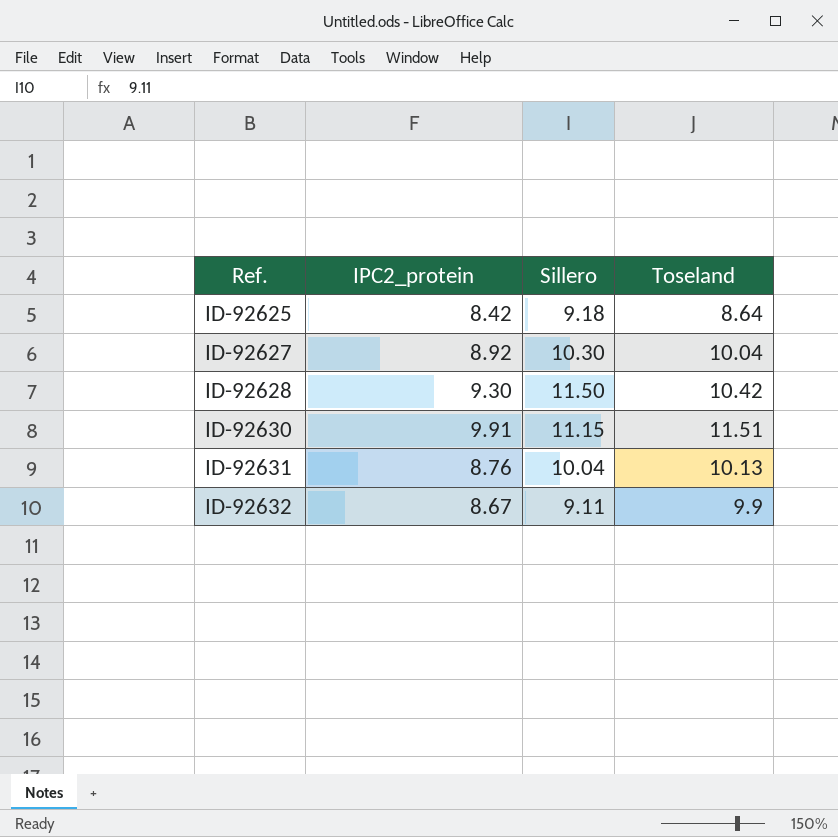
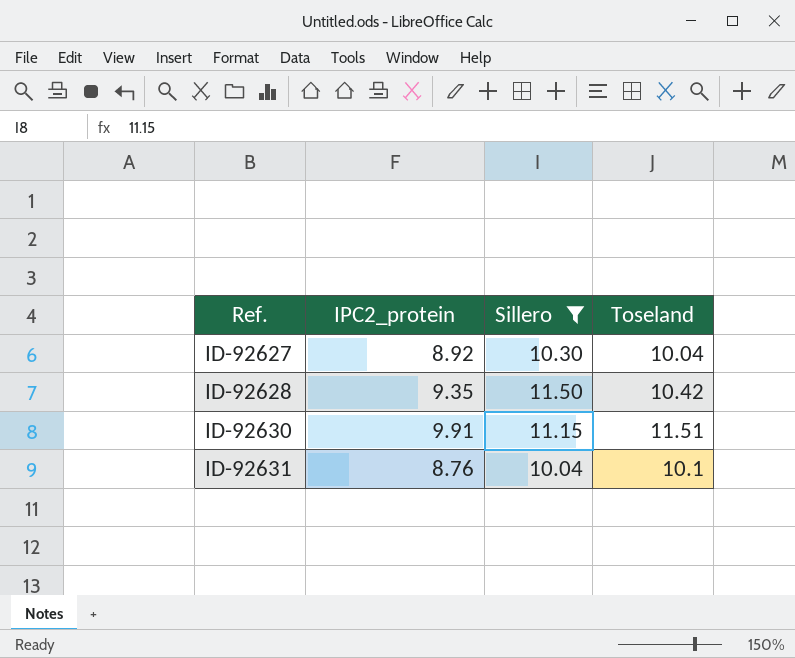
filter: none -> Sillero >= 10.04
ID-92628 | IPC2_protein: 9.30 -> 9.35
ID-92631 | Toseland: 10.13 -> 10.1

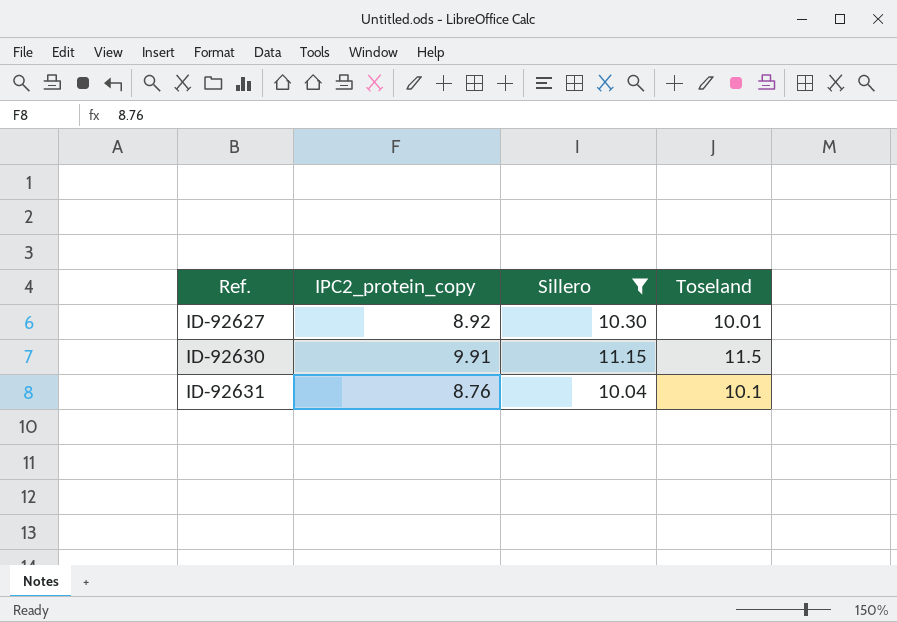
column name: IPC2_protein -> IPC2_protein_copy
row ID-92628: 9.35 | 11.50 | 10.42 -> none
ID-92627 | Toseland: 10.04 -> 10.01
ID-92630 | Toseland: 11.51 -> 11.5

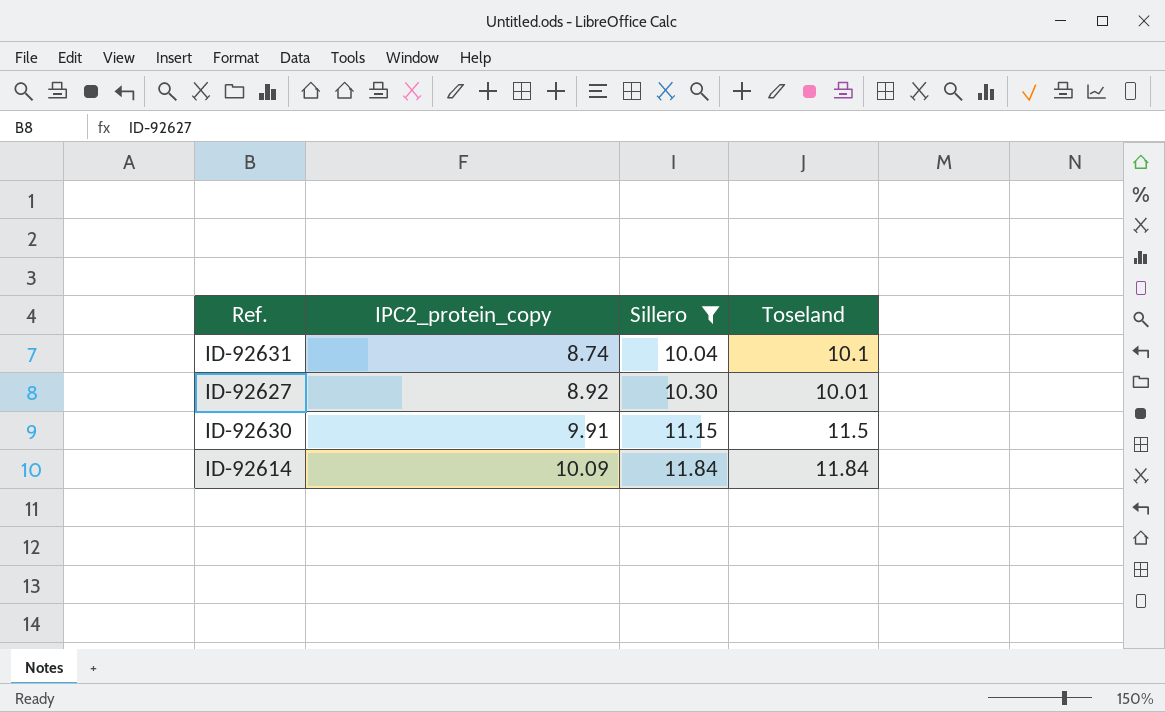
row order: Ref. ascending -> IPC2_protein_copy ascending
ID-92631 | IPC2_protein_copy: 8.76 -> 8.74
row ID-92614: none -> 10.09 | 11.84 | 11.84

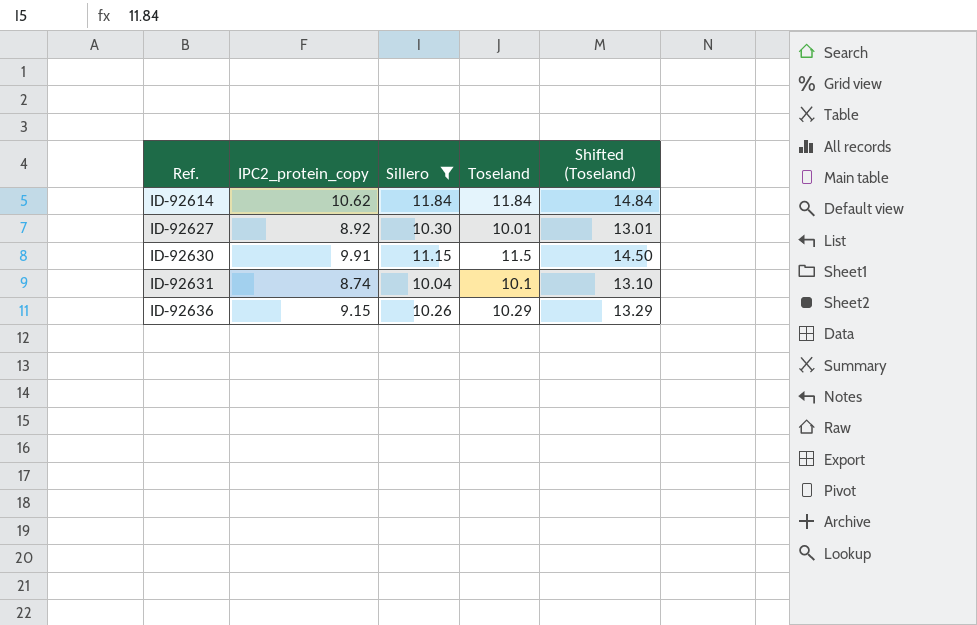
row order: IPC2_protein_copy ascending -> Ref. ascending
column Shifted (Toseland) | formula: none -> [Toseland] + 3
ID-92614 | IPC2_protein_copy: 10.09 -> 10.62
row ID-92636: none -> 9.15 | 10.26 | 10.29 | 13.29

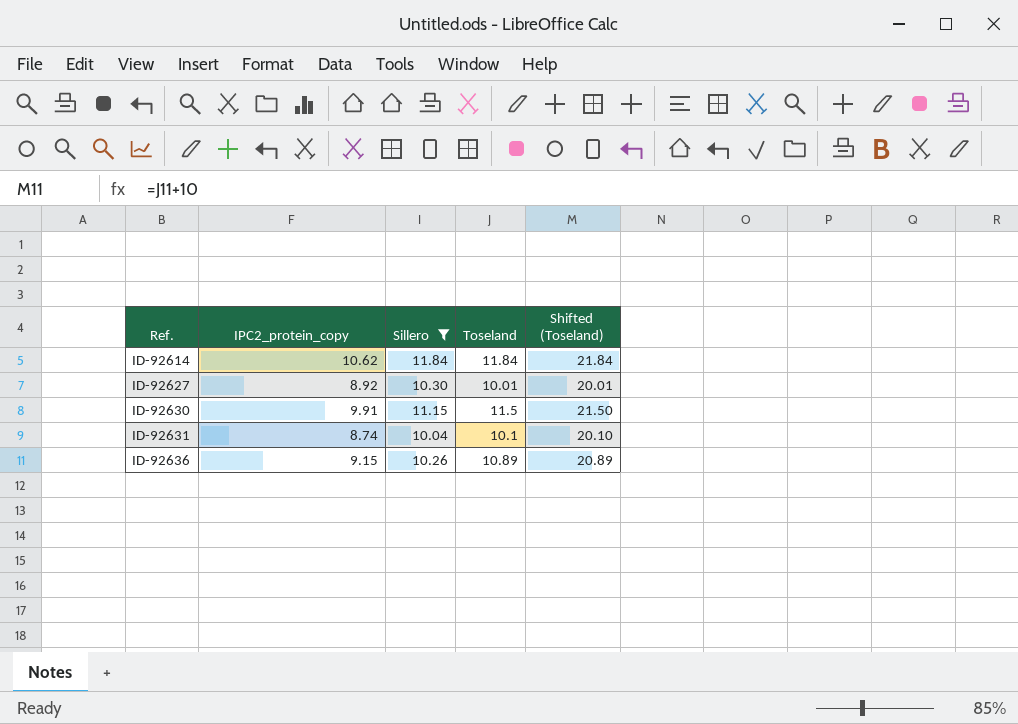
column Shifted (Toseland) | formula: [Toseland] + 3 -> [Toseland] + 10
ID-92636 | Toseland: 10.29 -> 10.89

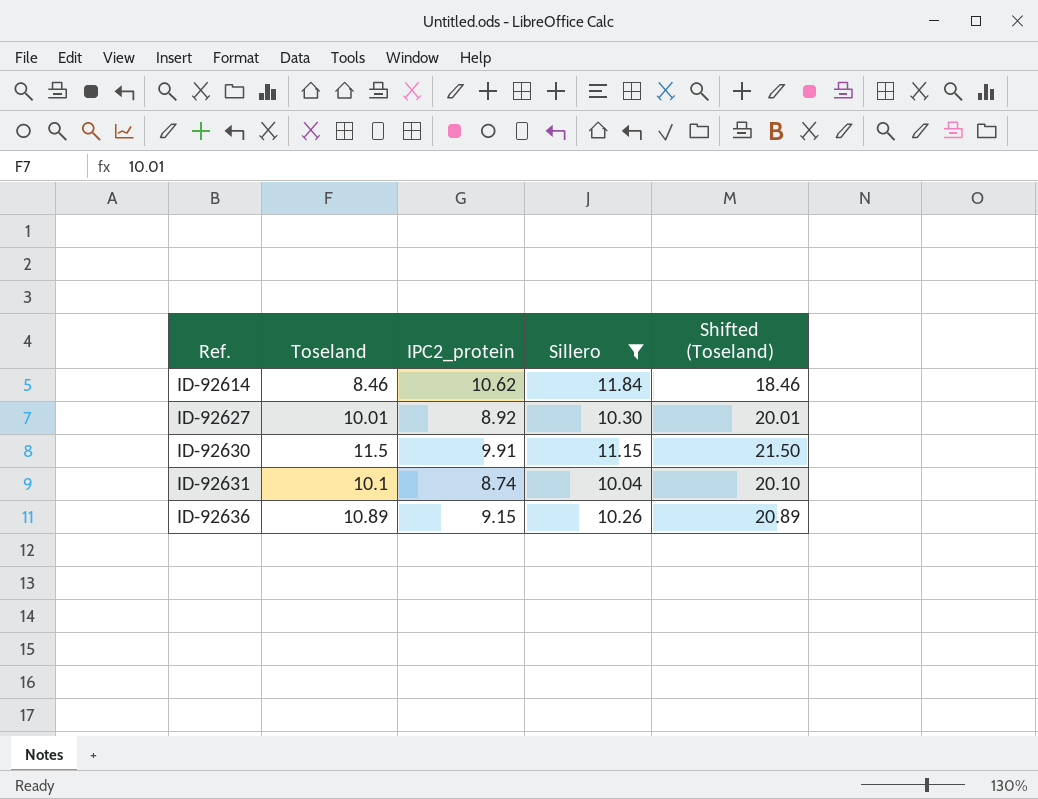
column Toseland | position: 4 -> 2
column name: IPC2_protein_copy -> IPC2_protein
ID-92614 | Toseland: 11.84 -> 8.46
ID-92614 | Shifted (Toseland): 21.84 -> 18.46

